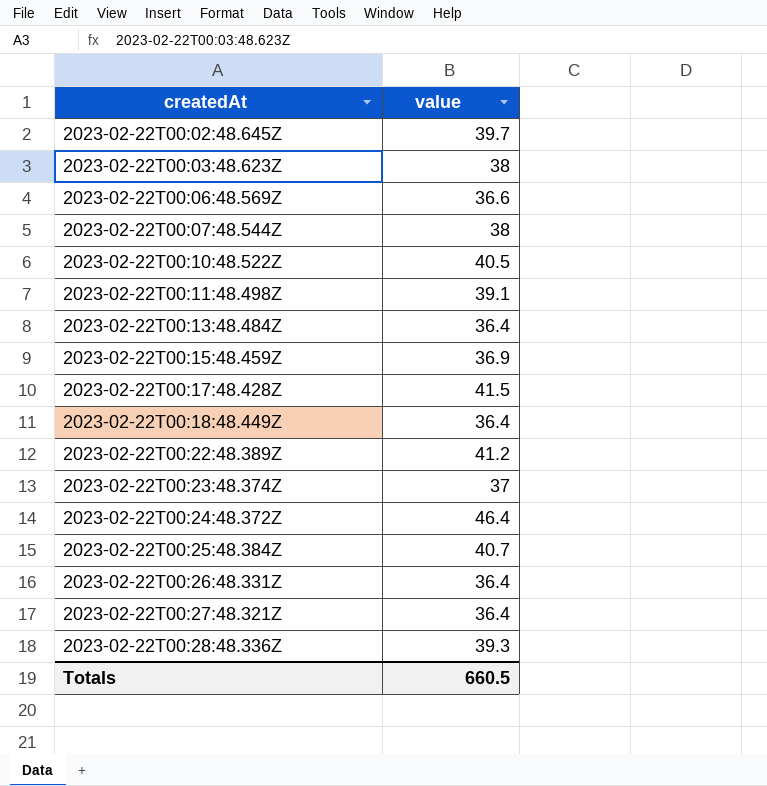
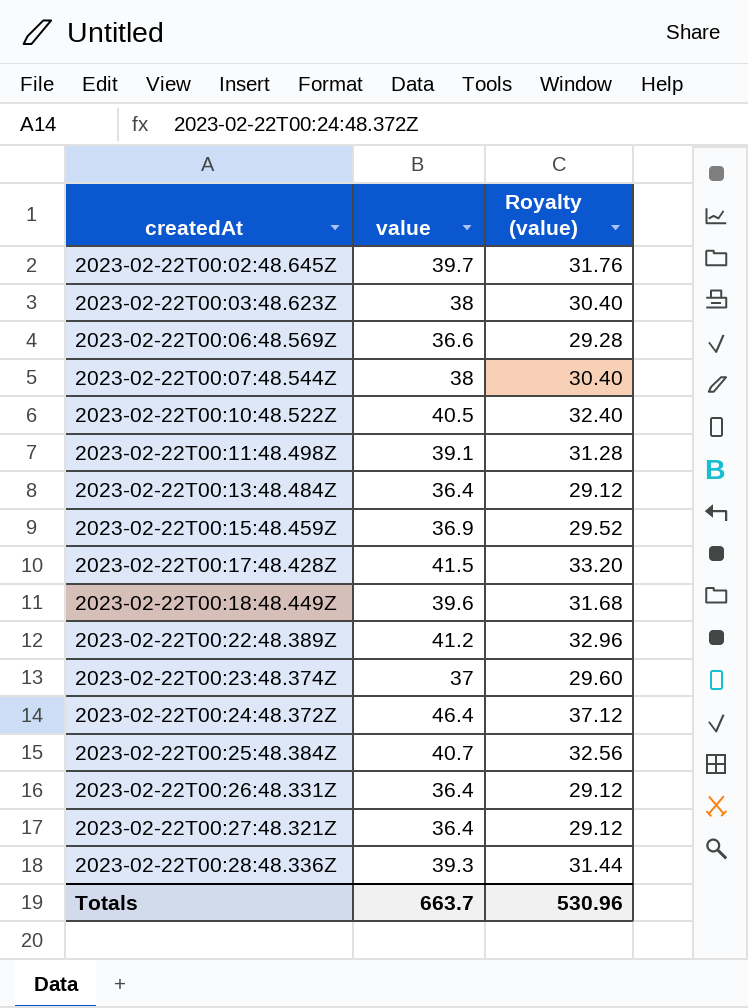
column Royalty (value) | formula: none -> [value] * 0.8
2023-02-22T00:18:48.449Z | value: 36.4 -> 39.6
Totals | value: 660.5 -> 663.7

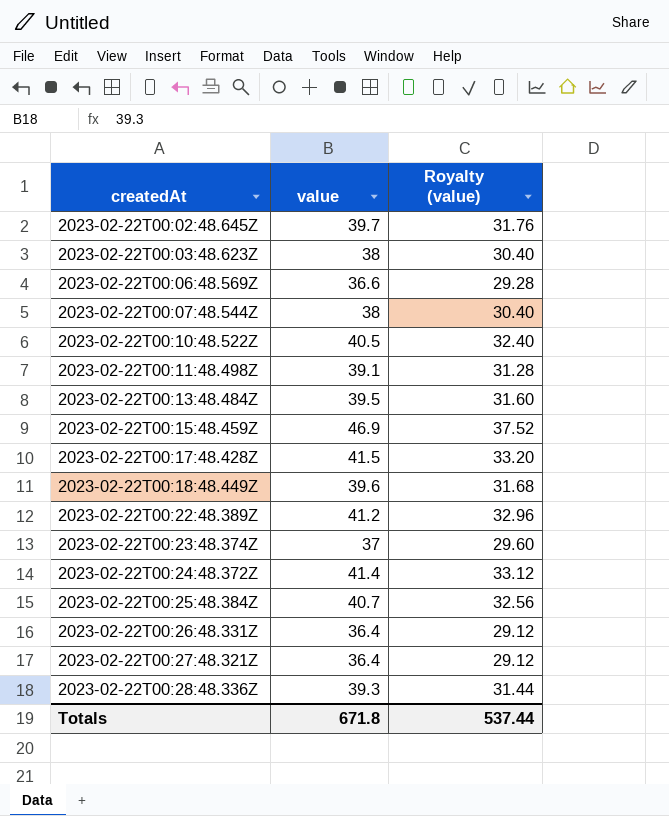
2023-02-22T00:13:48.484Z | value: 36.4 -> 39.5
2023-02-22T00:13:48.484Z | Royalty (value): 29.12 -> 31.60
2023-02-22T00:15:48.459Z | value: 36.9 -> 46.9
2023-02-22T00:15:48.459Z | Royalty (value): 29.52 -> 37.52
2023-02-22T00:24:48.372Z | value: 46.4 -> 41.4
2023-02-22T00:24:48.372Z | Royalty (value): 37.12 -> 33.12
Totals | value: 663.7 -> 671.8
Totals | Royalty (value): 530.96 -> 537.44

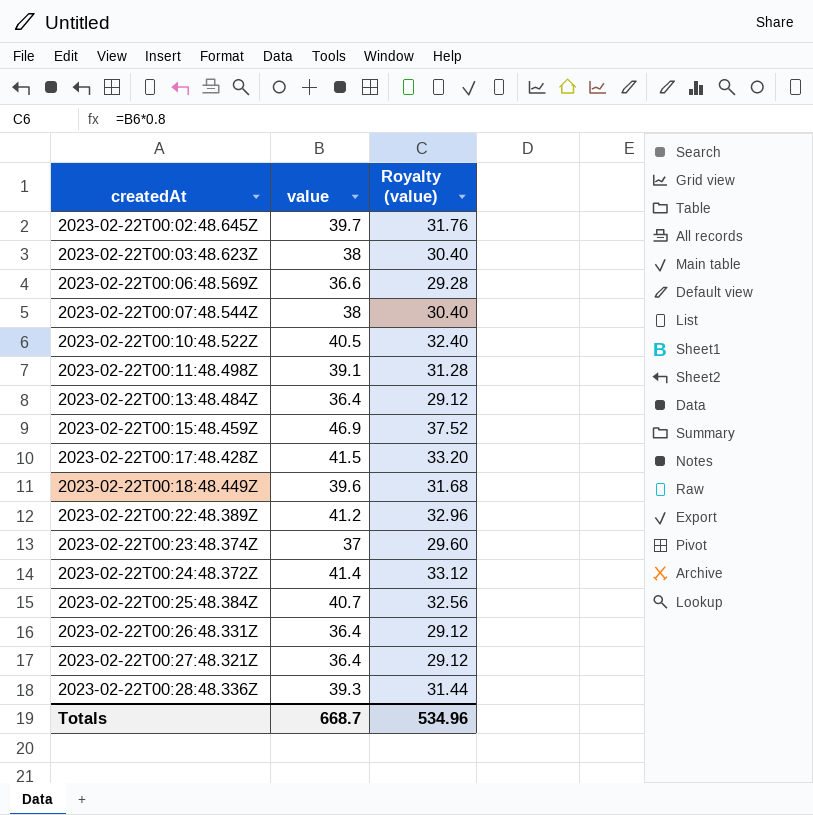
2023-02-22T00:13:48.484Z | value: 39.5 -> 36.4
2023-02-22T00:13:48.484Z | Royalty (value): 31.60 -> 29.12
Totals | value: 671.8 -> 668.7
Totals | Royalty (value): 537.44 -> 534.96

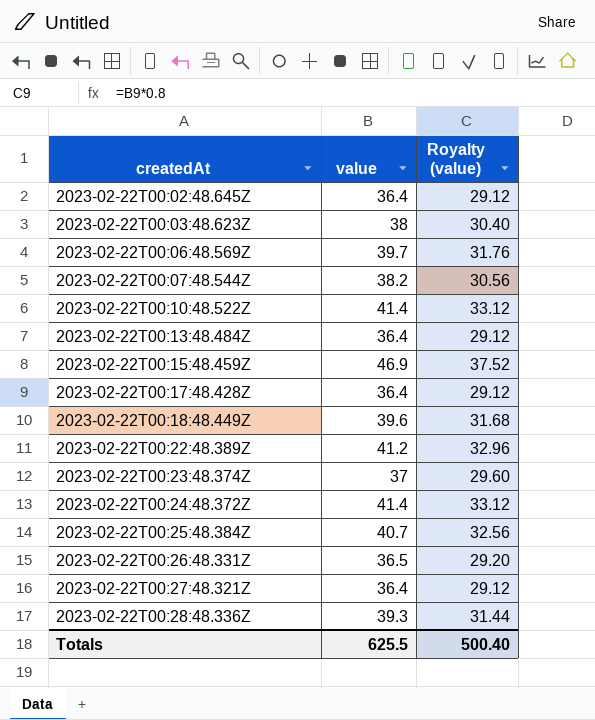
row 2023-02-22T00:11:48.498Z: 39.1 | 31.28 -> none
2023-02-22T00:02:48.645Z | value: 39.7 -> 36.4
2023-02-22T00:02:48.645Z | Royalty (value): 31.76 -> 29.12
2023-02-22T00:06:48.569Z | value: 36.6 -> 39.7
2023-02-22T00:06:48.569Z | Royalty (value): 29.28 -> 31.76
2023-02-22T00:07:48.544Z | value: 38 -> 38.2
2023-02-22T00:07:48.544Z | Royalty (value): 30.40 -> 30.56
2023-02-22T00:10:48.522Z | value: 40.5 -> 41.4
2023-02-22T00:10:48.522Z | Royalty (value): 32.40 -> 33.12
2023-02-22T00:17:48.428Z | value: 41.5 -> 36.4
2023-02-22T00:17:48.428Z | Royalty (value): 33.20 -> 29.12
2023-02-22T00:26:48.331Z | value: 36.4 -> 36.5
2023-02-22T00:26:48.331Z | Royalty (value): 29.12 -> 29.20
Totals | value: 668.7 -> 625.5
Totals | Royalty (value): 534.96 -> 500.40

